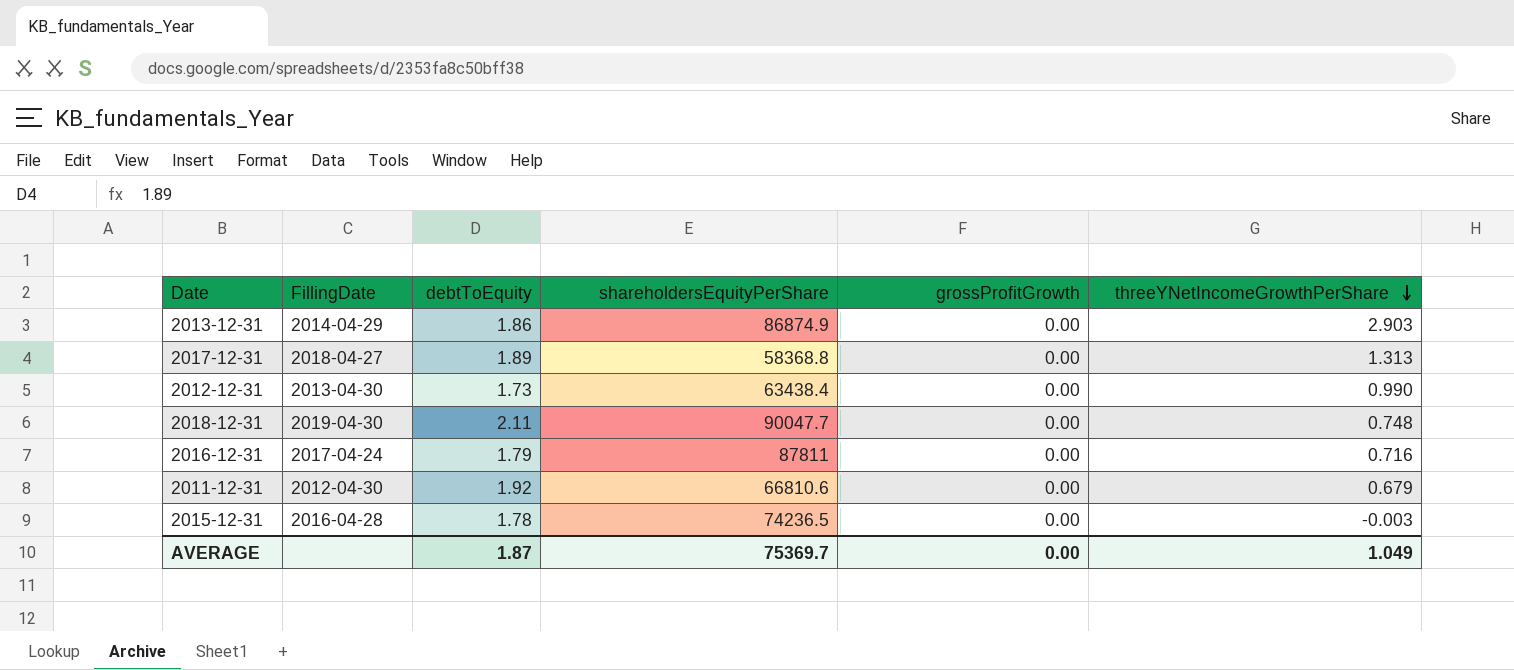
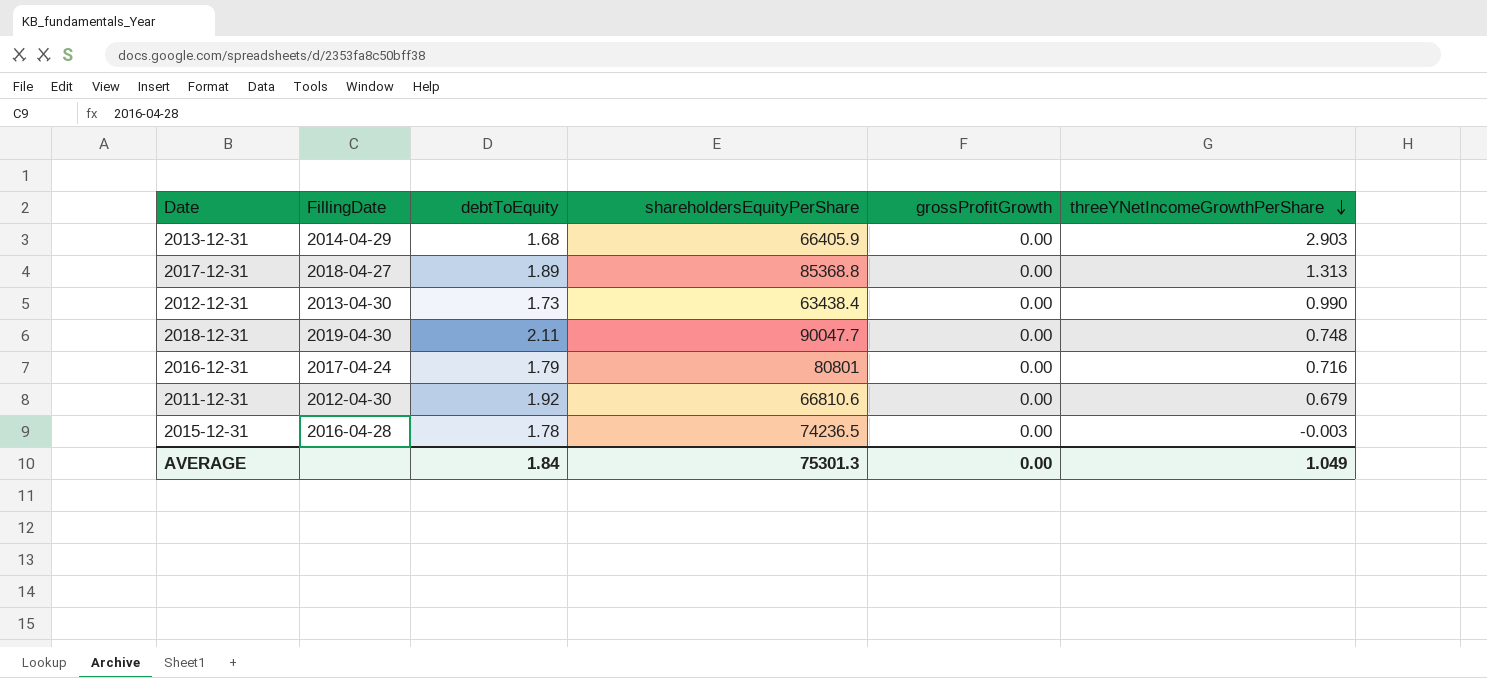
2013-12-31 | debtToEquity: 1.86 -> 1.68
2013-12-31 | shareholdersEquityPerShare: 86874.9 -> 66405.9
2017-12-31 | shareholdersEquityPerShare: 58368.8 -> 85368.8
2016-12-31 | shareholdersEquityPerShare: 87811 -> 80801
AVERAGE | debtToEquity: 1.87 -> 1.84
AVERAGE | shareholdersEquityPerShare: 75369.7 -> 75301.3

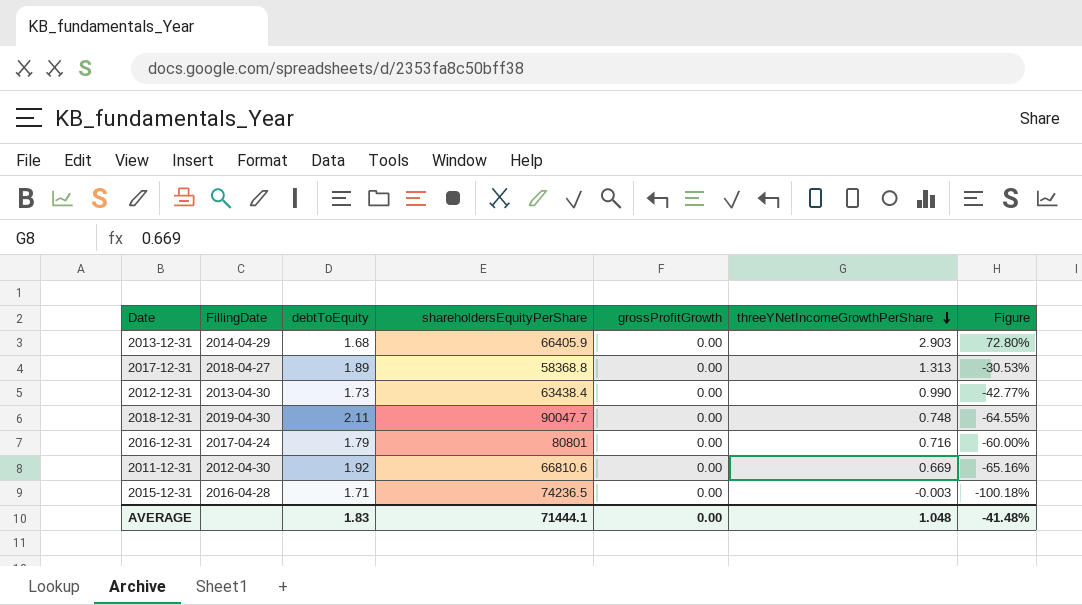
column Figure | formula: none -> ([threeYNetIncomeGrowthPerShare] - [debtToEquity]) / [debtToEquity]
2017-12-31 | shareholdersEquityPerShare: 85368.8 -> 58368.8
2011-12-31 | threeYNetIncomeGrowthPerShare: 0.679 -> 0.669
2015-12-31 | debtToEquity: 1.78 -> 1.71
AVERAGE | debtToEquity: 1.84 -> 1.83
AVERAGE | shareholdersEquityPerShare: 75301.3 -> 71444.1
AVERAGE | threeYNetIncomeGrowthPerShare: 1.049 -> 1.048

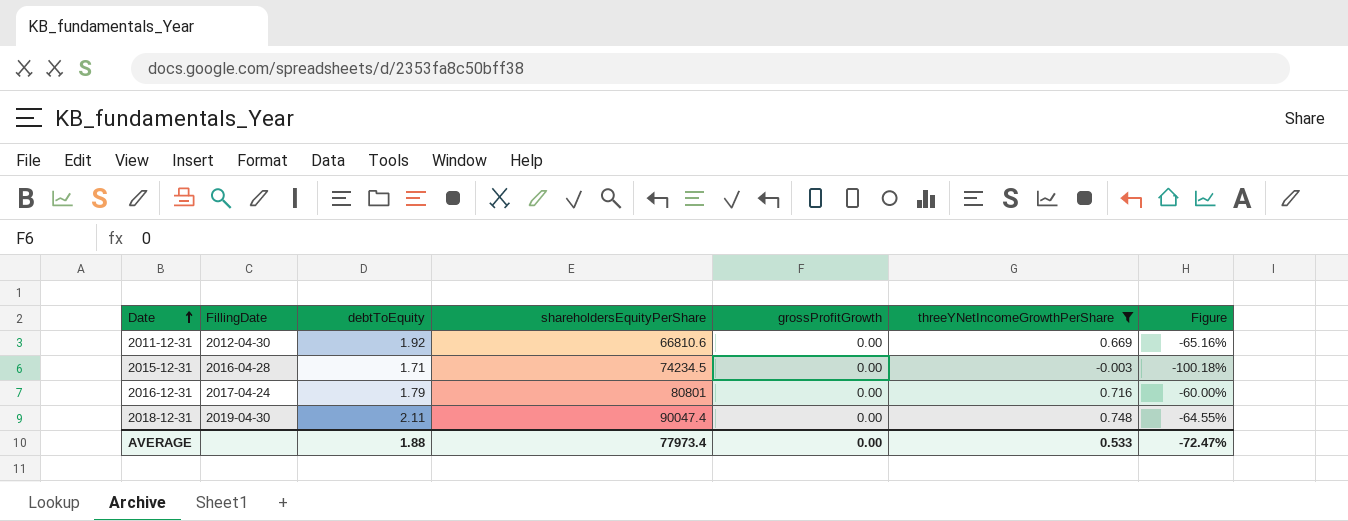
filter: none -> threeYNetIncomeGrowthPerShare <= 0.748
row order: threeYNetIncomeGrowthPerShare descending -> Date ascending
2015-12-31 | shareholdersEquityPerShare: 74236.5 -> 74234.5
2018-12-31 | shareholdersEquityPerShare: 90047.7 -> 90047.4
AVERAGE | debtToEquity: 1.83 -> 1.88
AVERAGE | shareholdersEquityPerShare: 71444.1 -> 77973.4
AVERAGE | threeYNetIncomeGrowthPerShare: 1.048 -> 0.533
AVERAGE | Figure: -41.48% -> -72.47%

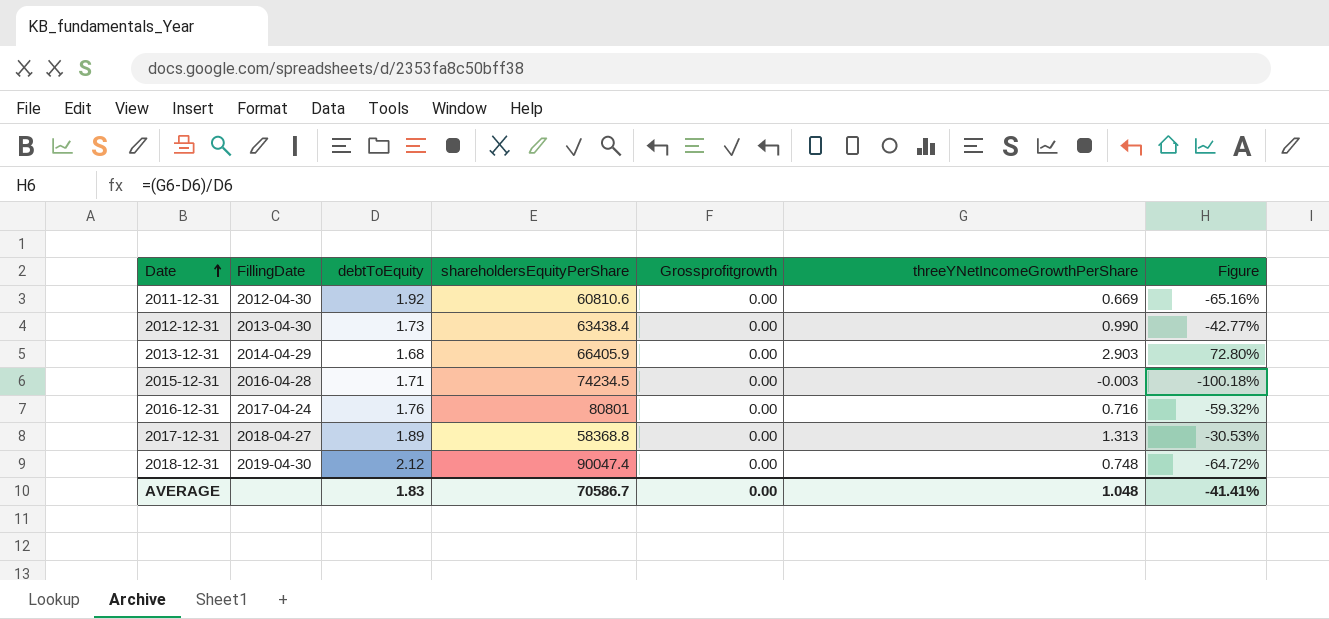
filter: threeYNetIncomeGrowthPerShare <= 0.748 -> none
column name: grossProfitGrowth -> Grossprofitgrowth
2011-12-31 | shareholdersEquityPerShare: 66810.6 -> 60810.6
2016-12-31 | debtToEquity: 1.79 -> 1.76
2016-12-31 | Figure: -60.00% -> -59.32%
2018-12-31 | debtToEquity: 2.11 -> 2.12
2018-12-31 | Figure: -64.55% -> -64.72%
AVERAGE | debtToEquity: 1.88 -> 1.83
AVERAGE | shareholdersEquityPerShare: 77973.4 -> 70586.7
AVERAGE | threeYNetIncomeGrowthPerShare: 0.533 -> 1.048
AVERAGE | Figure: -72.47% -> -41.41%

